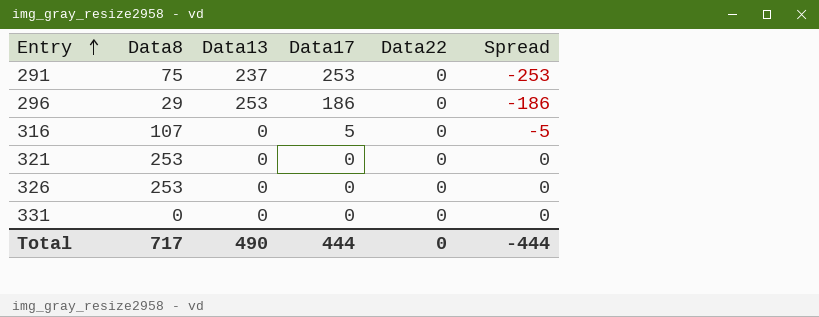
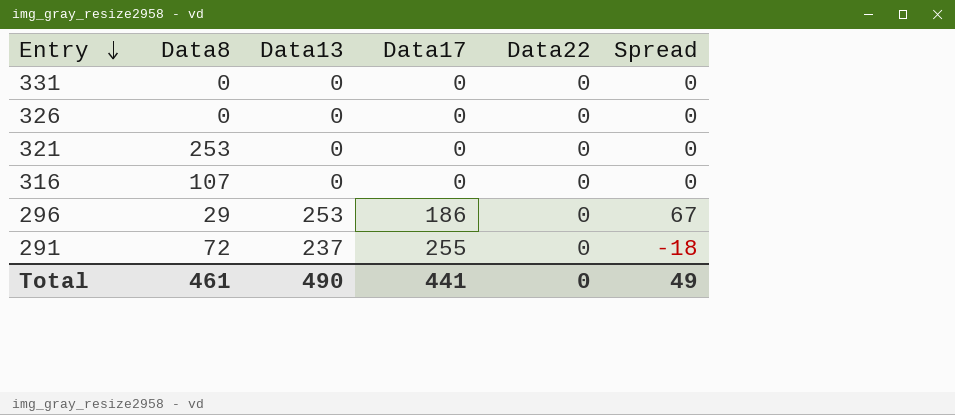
row order: Entry ascending -> Entry descending
column Spread | formula: [Data22] - [Data17] -> [Data13] - [Data17]
326 | Data8: 253 -> 0
316 | Data17: 5 -> 0
291 | Data8: 75 -> 72
291 | Data17: 253 -> 255
Total | Data8: 717 -> 461
Total | Data17: 444 -> 441
Total | Spread: -444 -> 49

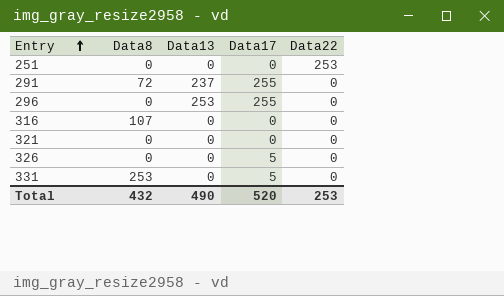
row order: Entry descending -> Entry ascending
column Spread | formula: [Data13] - [Data17] -> none
row 251: none -> 0 | 0 | 0 | 253
296 | Data8: 29 -> 0
296 | Data17: 186 -> 255
321 | Data8: 253 -> 0
326 | Data17: 0 -> 5
331 | Data8: 0 -> 253
331 | Data17: 0 -> 5
Total | Data8: 461 -> 432
Total | Data17: 441 -> 520
Total | Data22: 0 -> 253

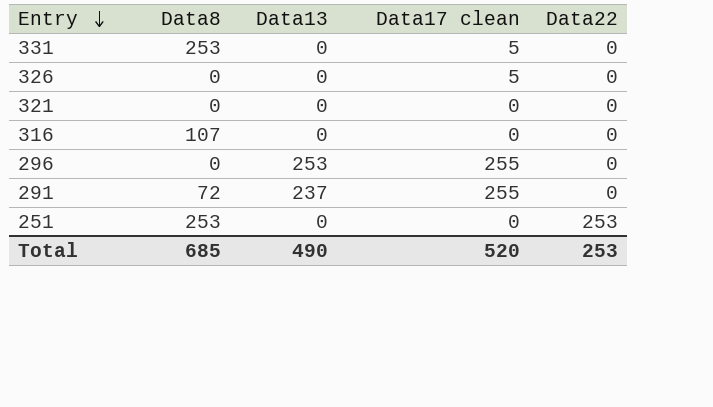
row order: Entry ascending -> Entry descending
column name: Data17 -> Data17 clean
251 | Data8: 0 -> 253
Total | Data8: 432 -> 685

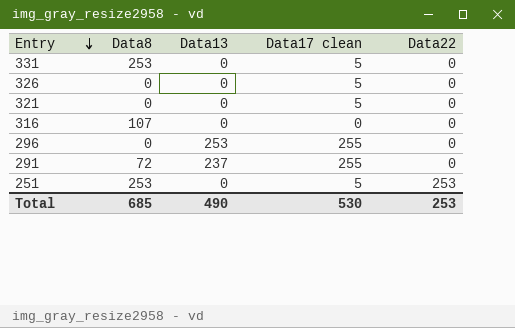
321 | Data17 clean: 0 -> 5
251 | Data17 clean: 0 -> 5
Total | Data17 clean: 520 -> 530

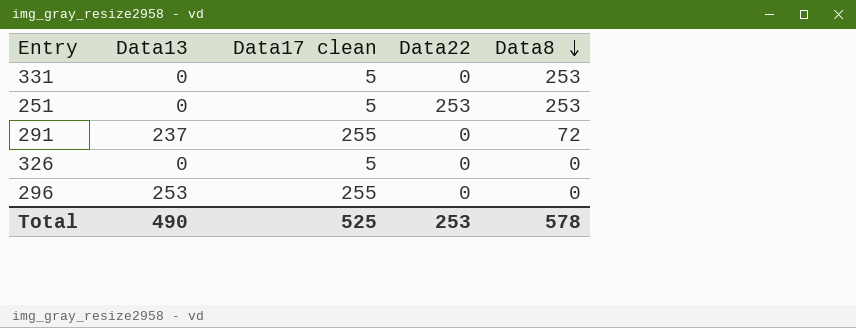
row order: Entry descending -> Data8 descending
column Data8 | position: 2 -> 5
row 321: 0 | 0 | 5 | 0 -> none
row 316: 107 | 0 | 0 | 0 -> none
Total | Data17 clean: 530 -> 525
Total | Data8: 685 -> 578

